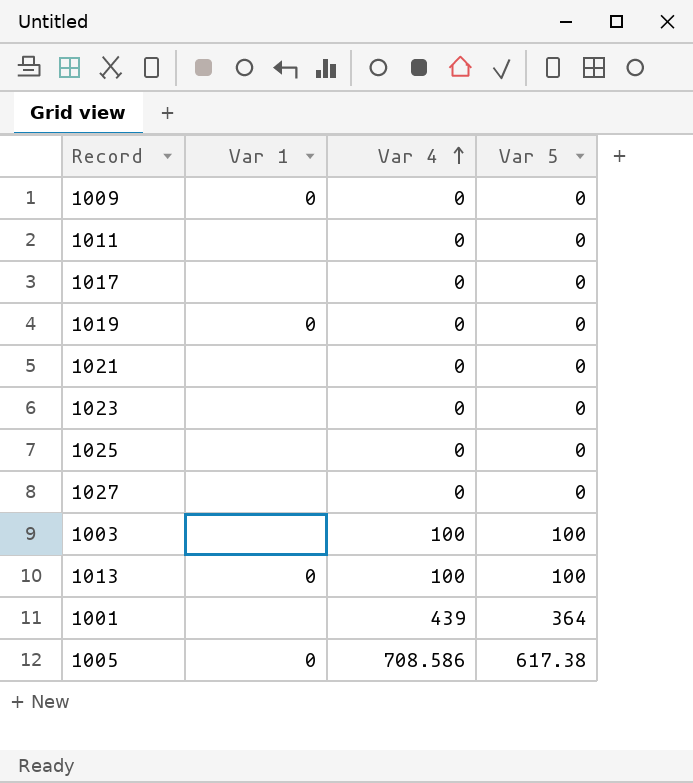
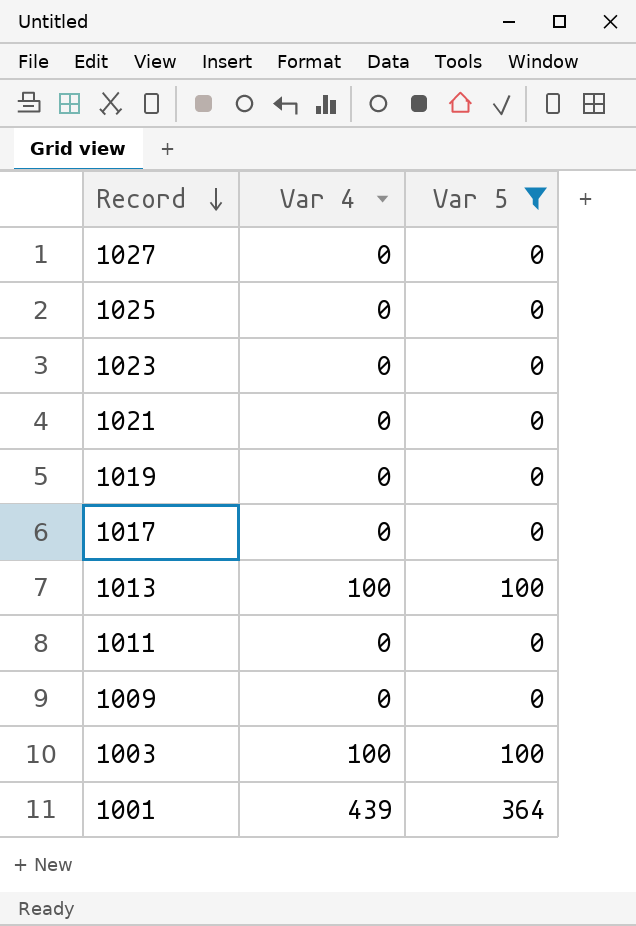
filter: none -> Var 5 != 617.38
row order: Var 4 ascending -> Record descending
column Var 1 | position: 2 -> none

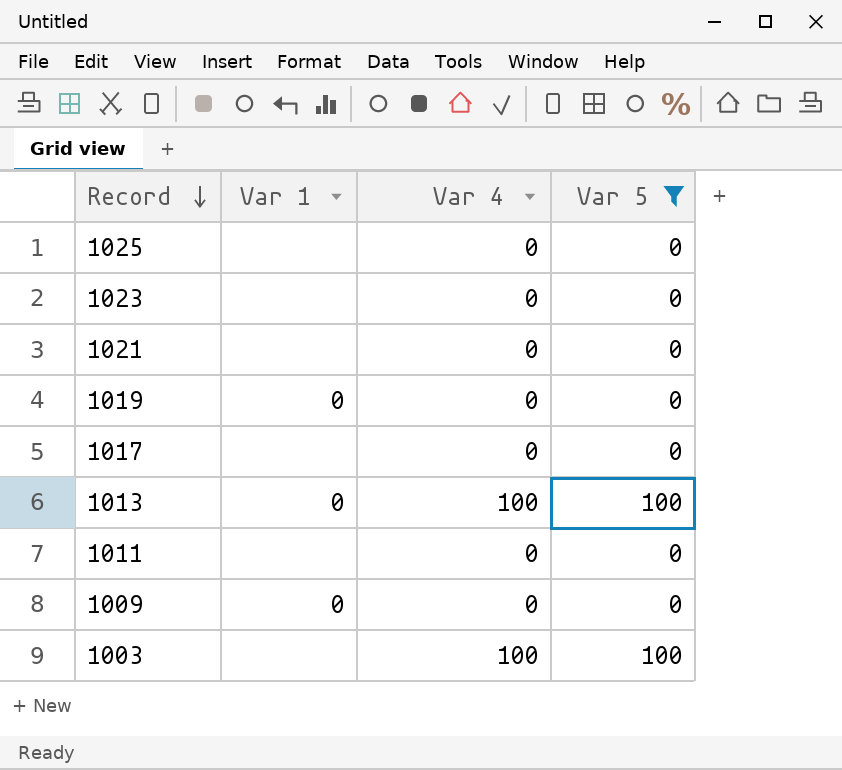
column Var 1 | position: none -> 2
row 1027: 0 | 0 -> none
row 1001: 439 | 364 -> none

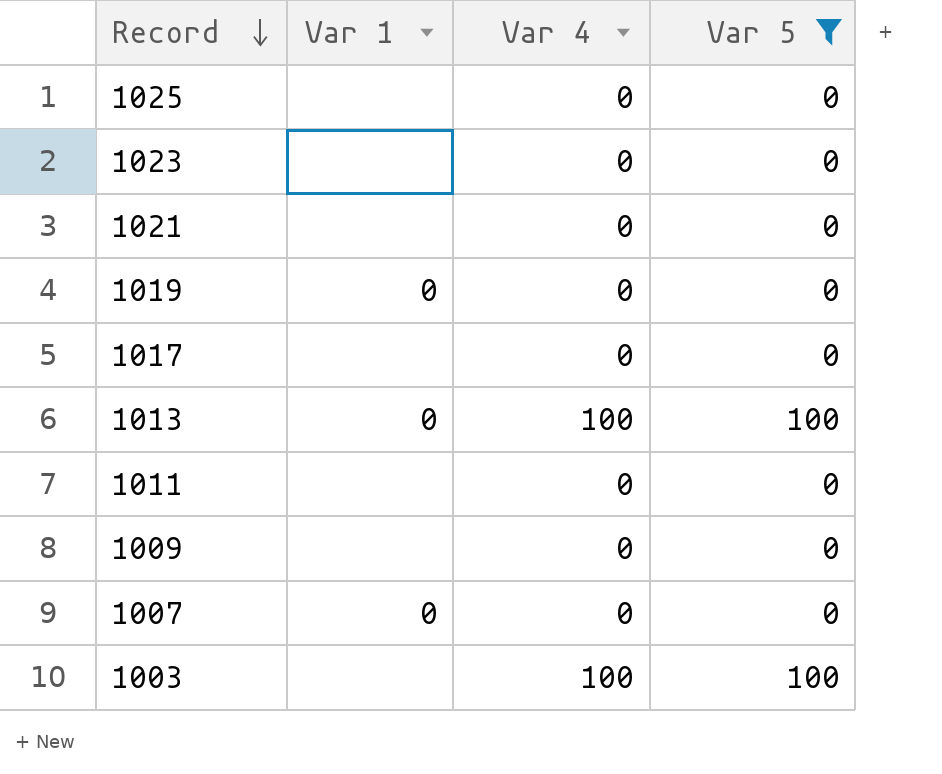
1009 | Var 1: 0 -> none
row 1007: none -> 0 | 0 | 0

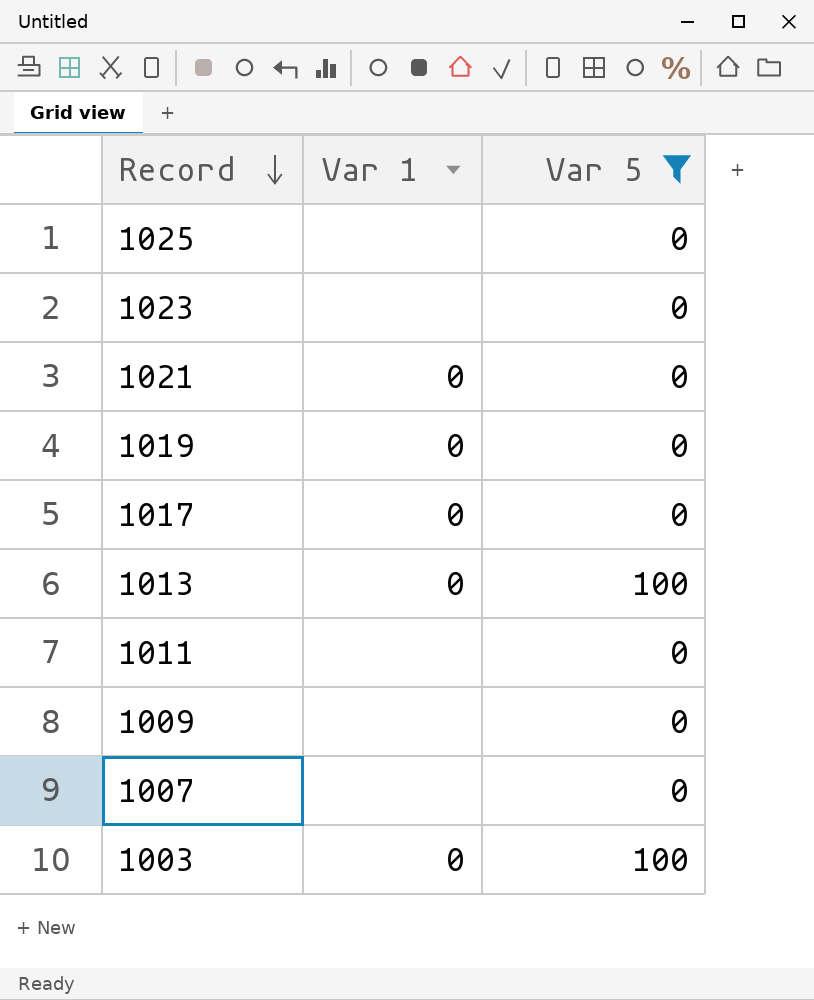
column Var 4 | position: 3 -> none
1021 | Var 1: none -> 0
1017 | Var 1: none -> 0
1007 | Var 1: 0 -> none
1003 | Var 1: none -> 0

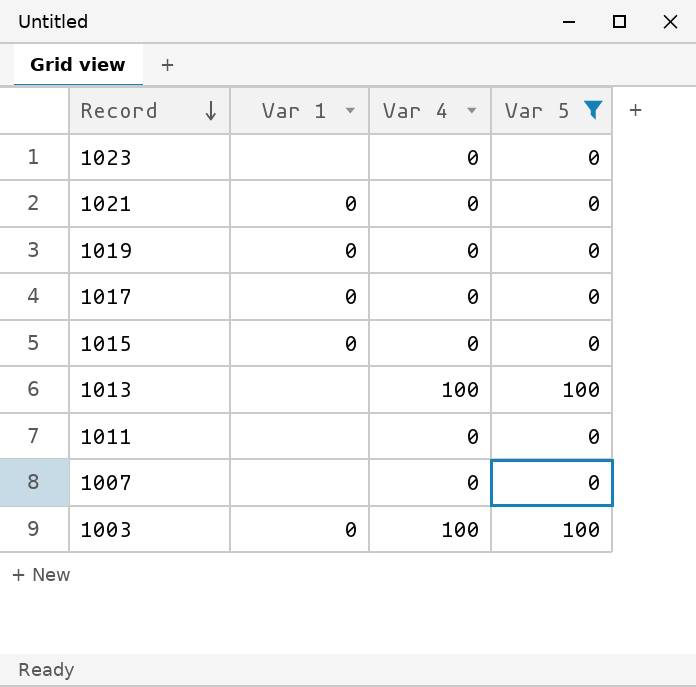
column Var 4 | position: none -> 3
row 1025: none | 0 -> none
row 1009: none | 0 -> none
row 1015: none -> 0 | 0 | 0
1013 | Var 1: 0 -> none

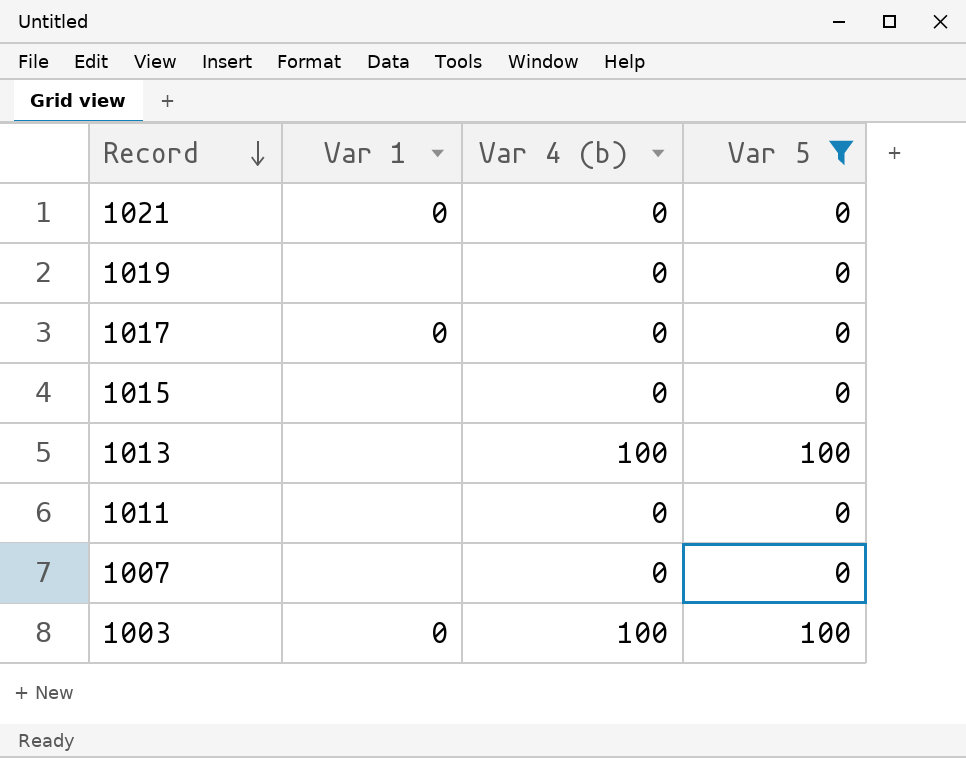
column name: Var 4 -> Var 4 (b)
row 1023: none | 0 | 0 -> none
1019 | Var 1: 0 -> none
1015 | Var 1: 0 -> none

